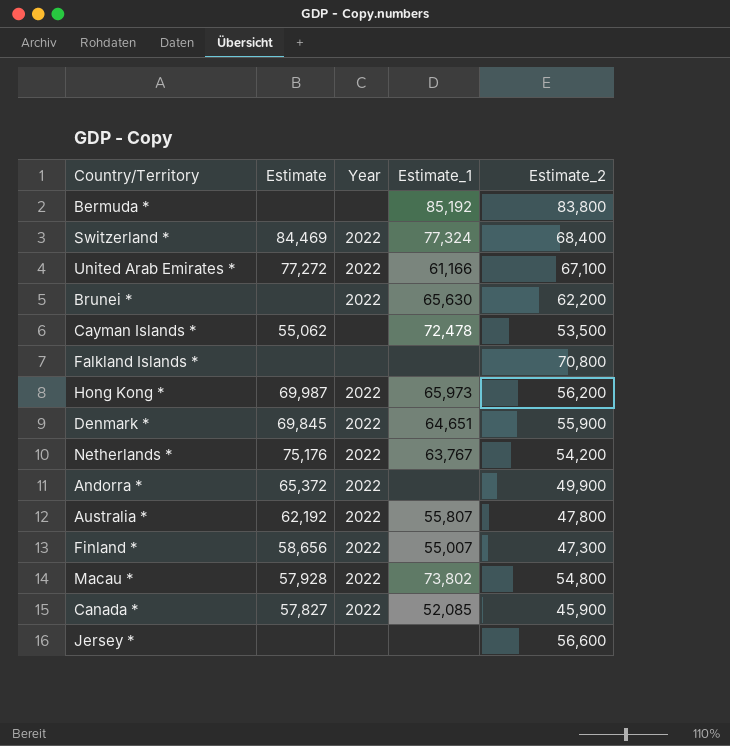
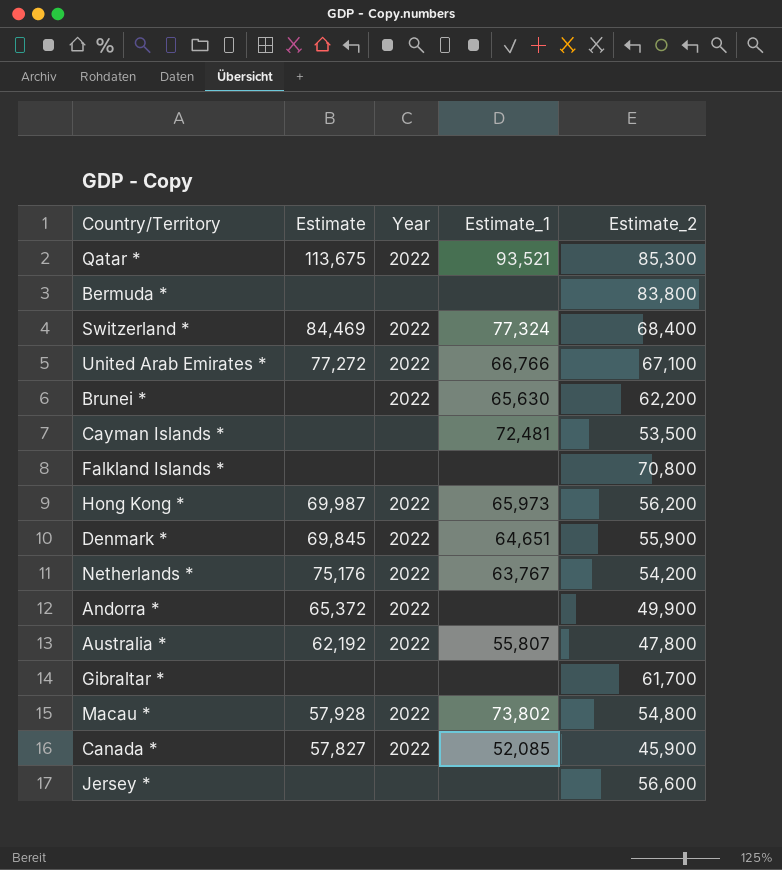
row Finland *: 58,656 | 2022 | 55,007 | 47,300 -> none
row Qatar *: none -> 113,675 | 2022 | 93,521 | 85,300
Bermuda * | Estimate_1: 85,192 -> none
United Arab Emirates * | Estimate_1: 61,166 -> 66,766
Cayman Islands * | Estimate: 55,062 -> none
Cayman Islands * | Estimate_1: 72,478 -> 72,481
row Gibraltar *: none -> none | none | none | 61,700

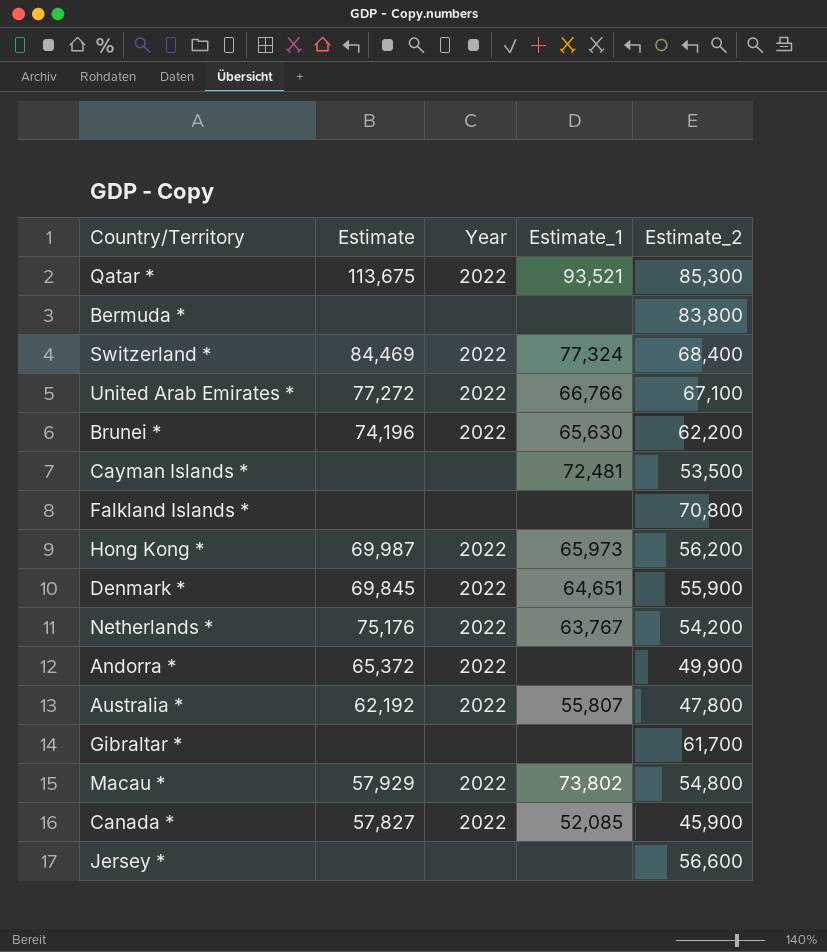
Brunei * | Estimate: none -> 74,196
Macau * | Estimate: 57,928 -> 57,929

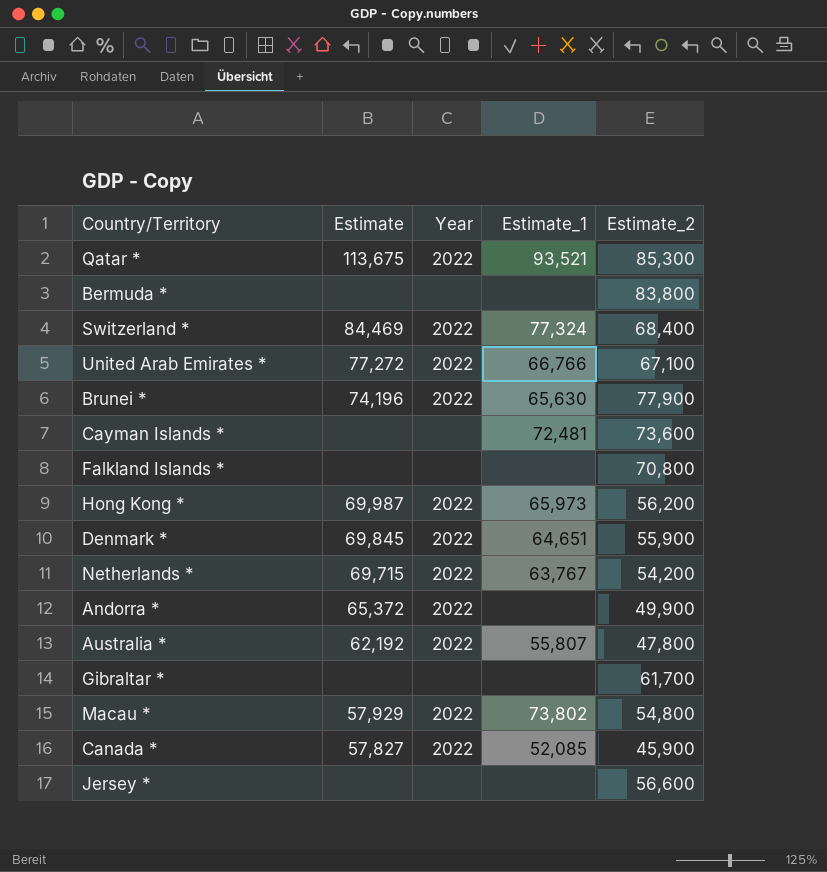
Brunei * | Estimate_2: 62,200 -> 77,900
Cayman Islands * | Estimate_2: 53,500 -> 73,600
Netherlands * | Estimate: 75,176 -> 69,715

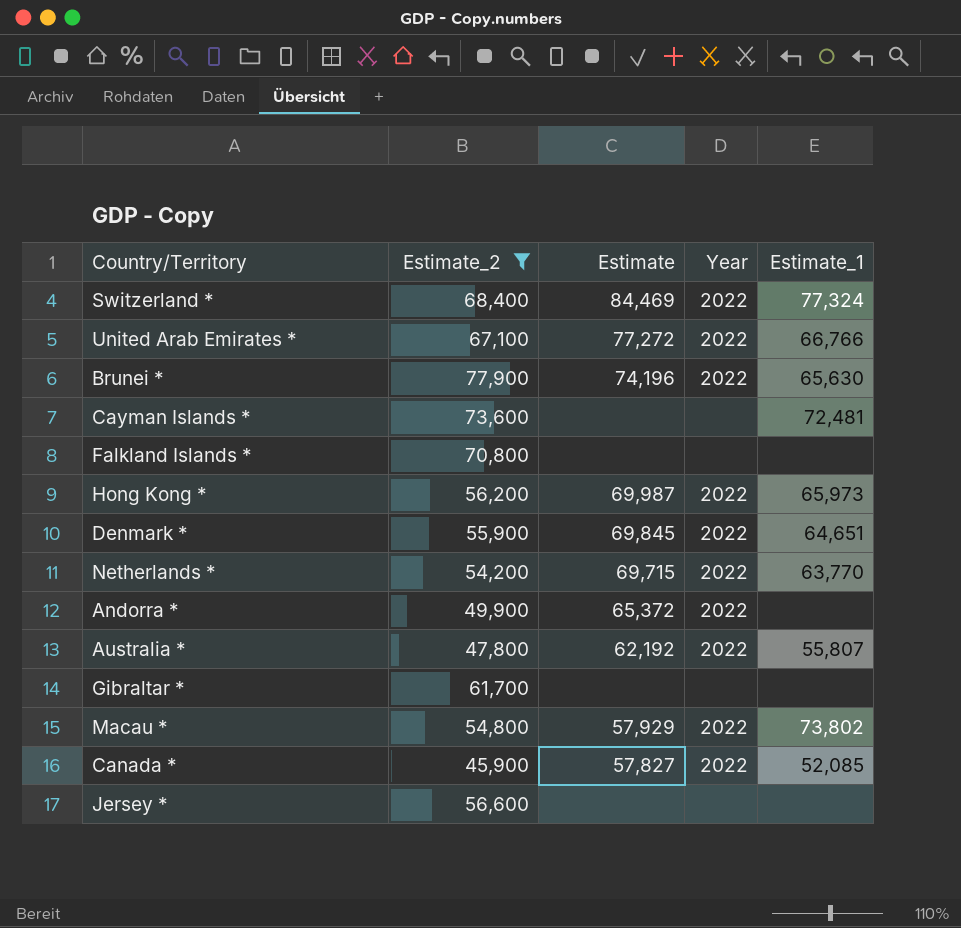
filter: none -> Estimate_2 <= 77,900
column Estimate_2 | position: 5 -> 2
Netherlands * | Estimate_1: 63,767 -> 63,770

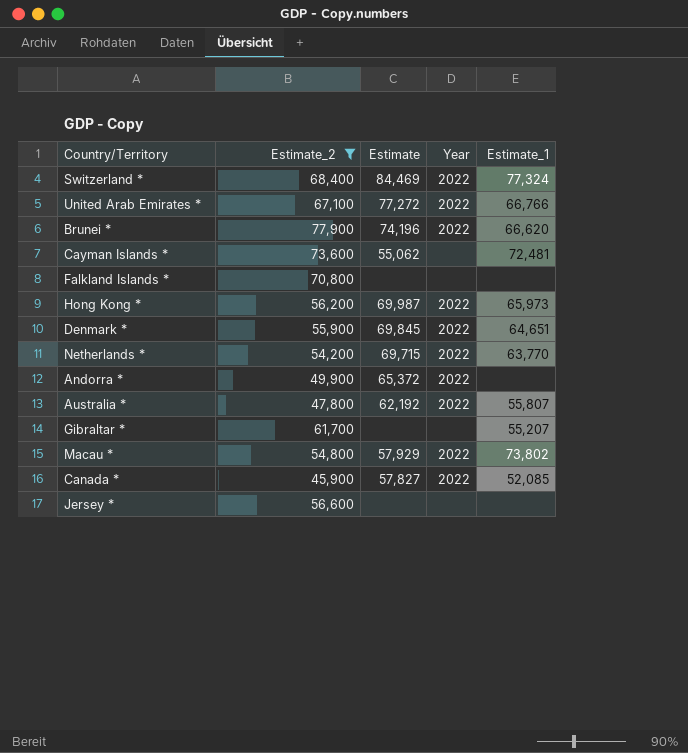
Brunei * | Estimate_1: 65,630 -> 66,620
Cayman Islands * | Estimate: none -> 55,062
Gibraltar * | Estimate_1: none -> 55,207

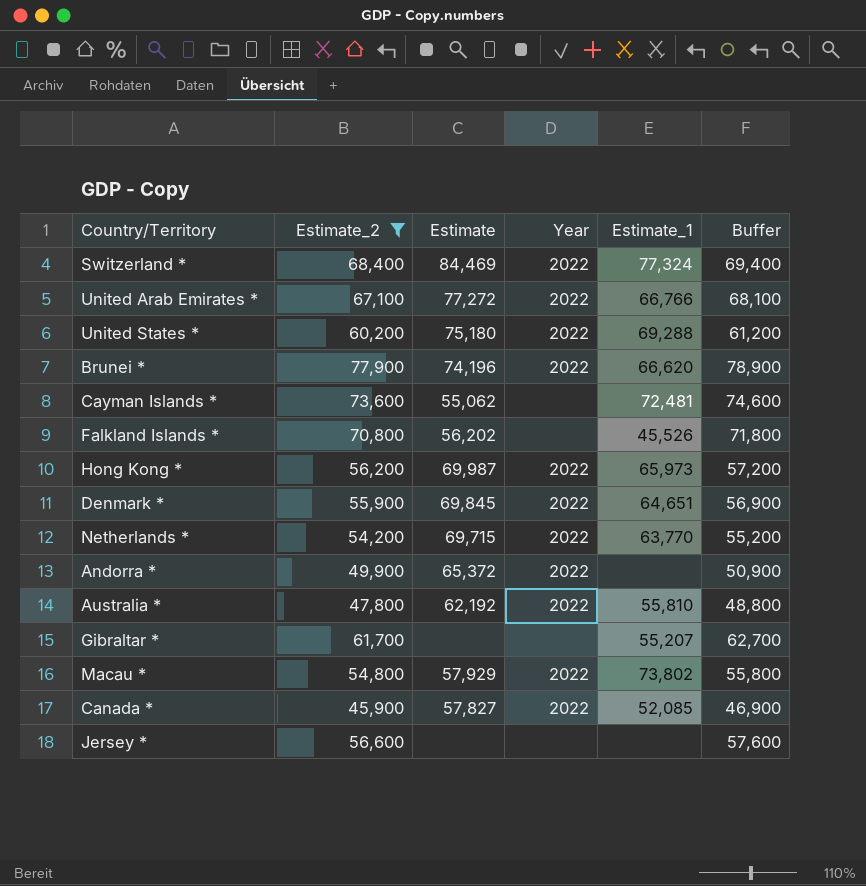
column Buffer | formula: none -> [Estimate_2] + 1000
row United States *: none -> 60,200 | 75,180 | 2022 | 69,288 | 61,200
Falkland Islands * | Estimate: none -> 56,202
Falkland Islands * | Estimate_1: none -> 45,526
Australia * | Estimate_1: 55,807 -> 55,810

